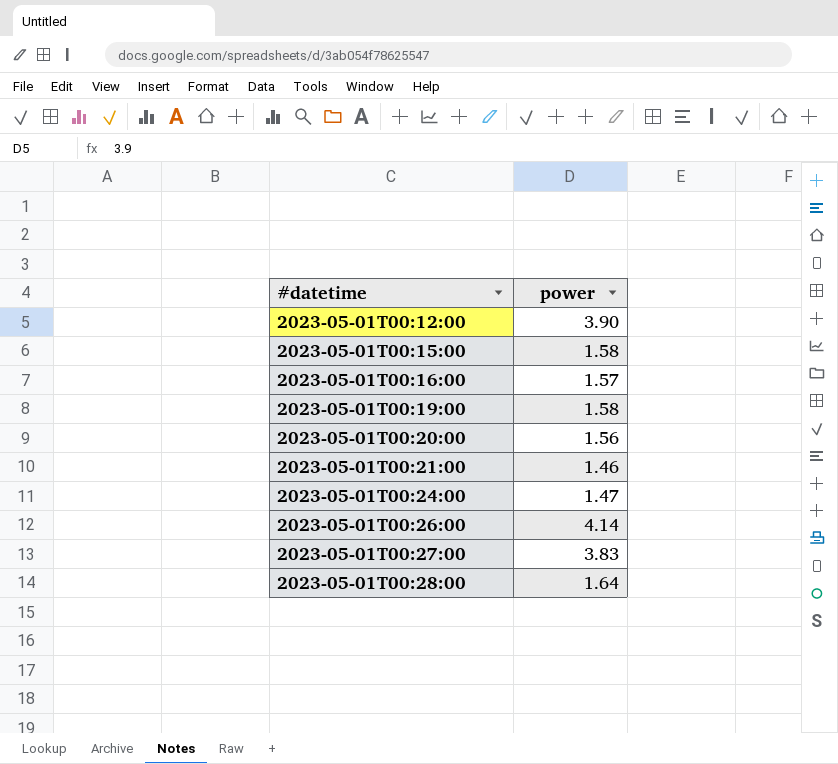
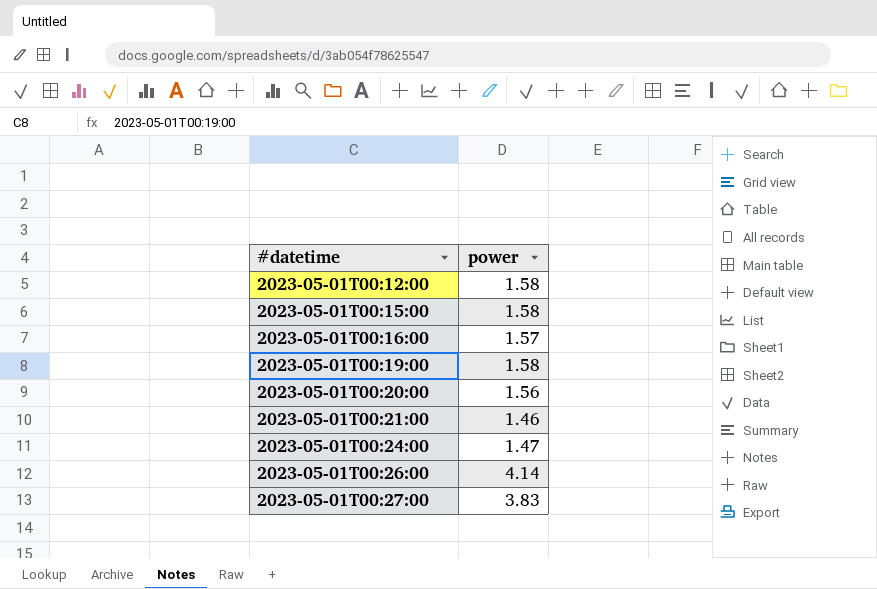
row 2023-05-01T00:28:00: 1.64 -> none
2023-05-01T00:12:00 | power: 3.90 -> 1.58

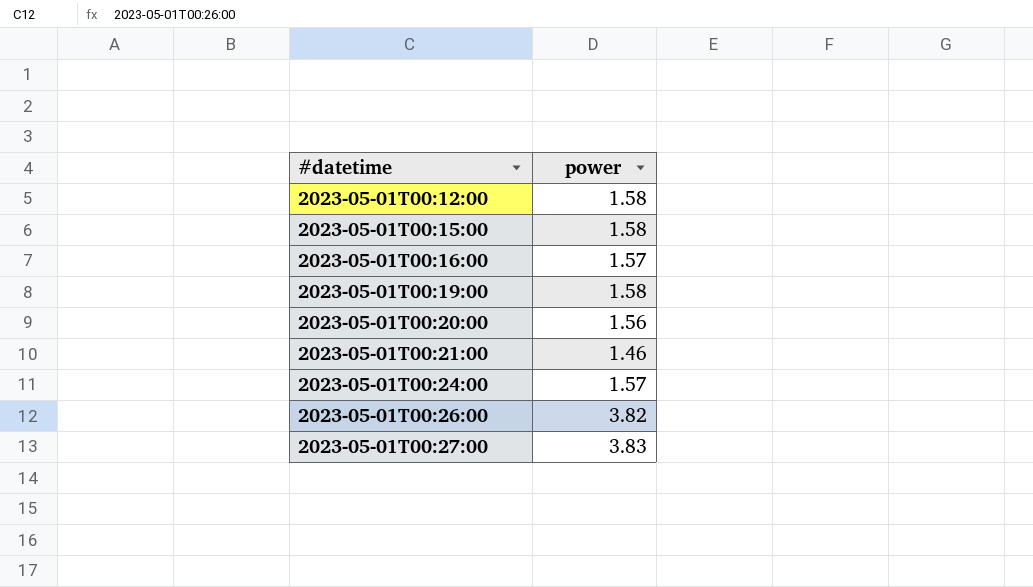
2023-05-01T00:24:00 | power: 1.47 -> 1.57
2023-05-01T00:26:00 | power: 4.14 -> 3.82

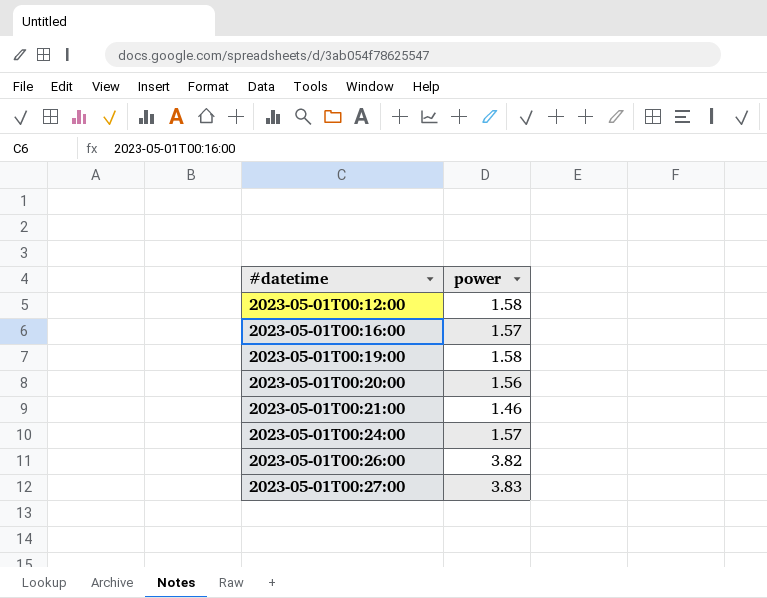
row 2023-05-01T00:15:00: 1.58 -> none

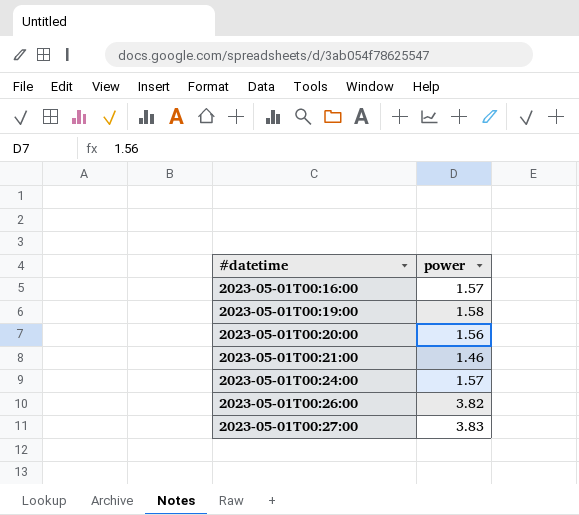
row 2023-05-01T00:12:00: 1.58 -> none

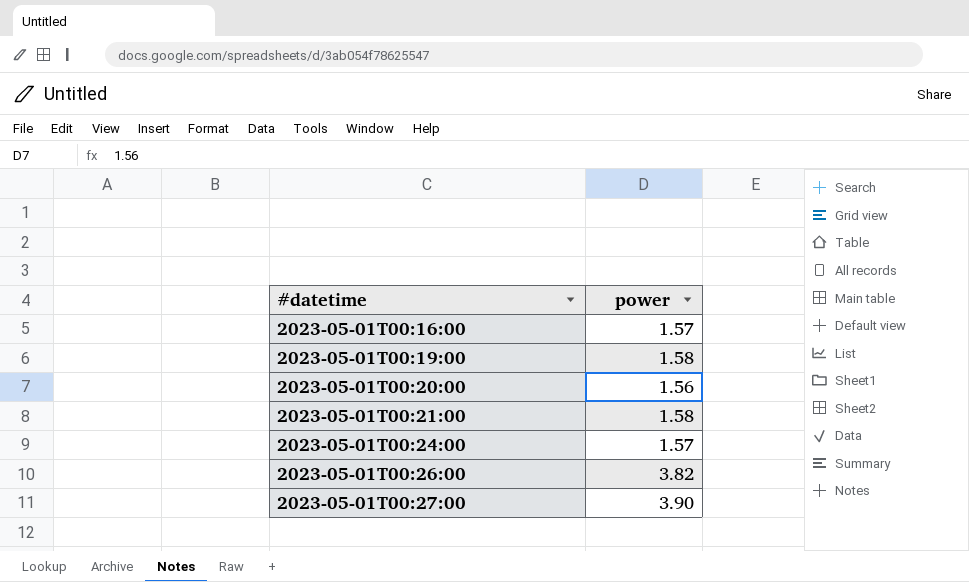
2023-05-01T00:21:00 | power: 1.46 -> 1.58
2023-05-01T00:27:00 | power: 3.83 -> 3.90

